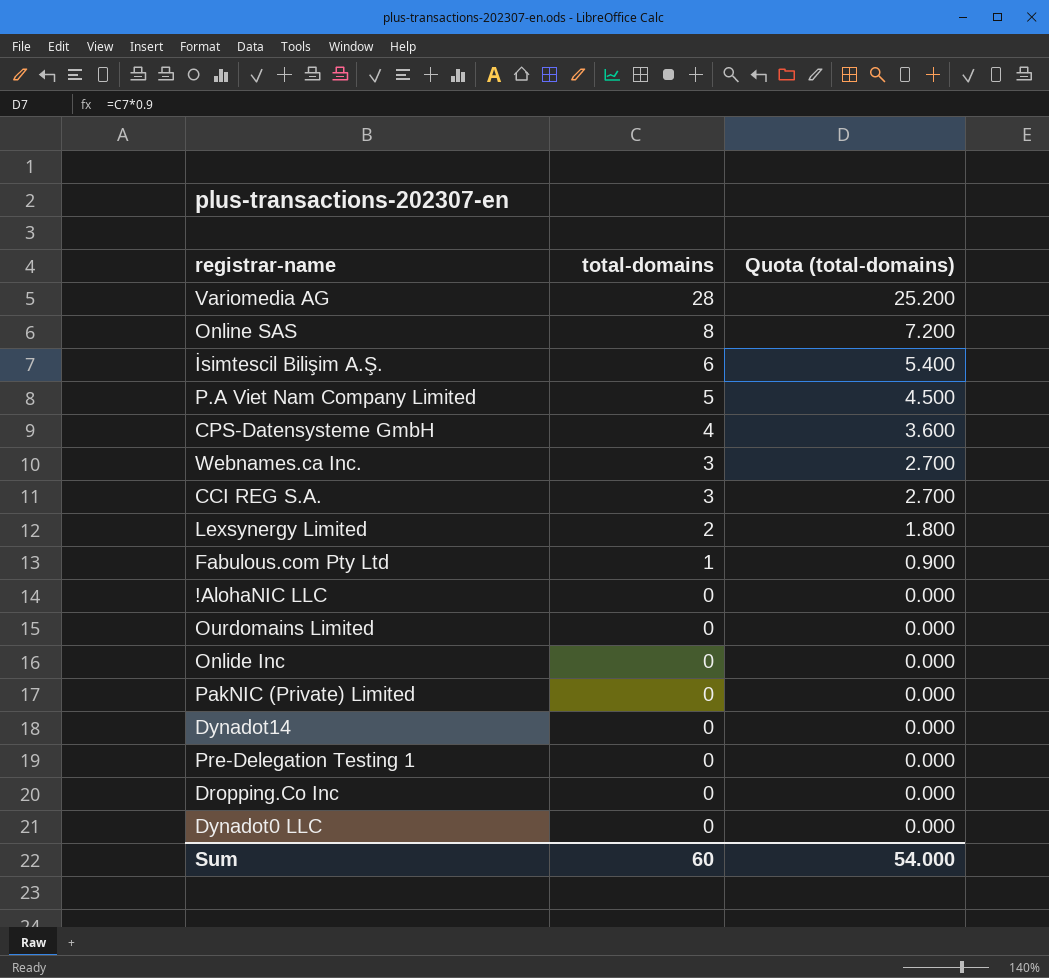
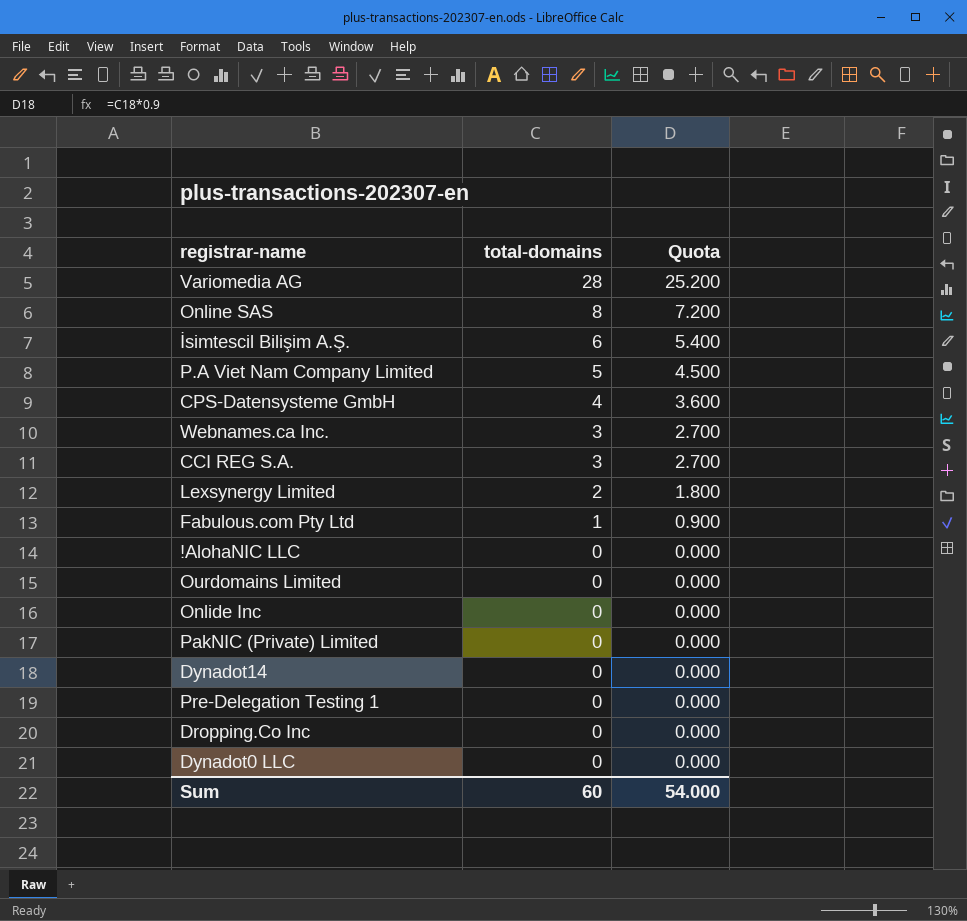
column name: Quota (total-domains) -> Quota

